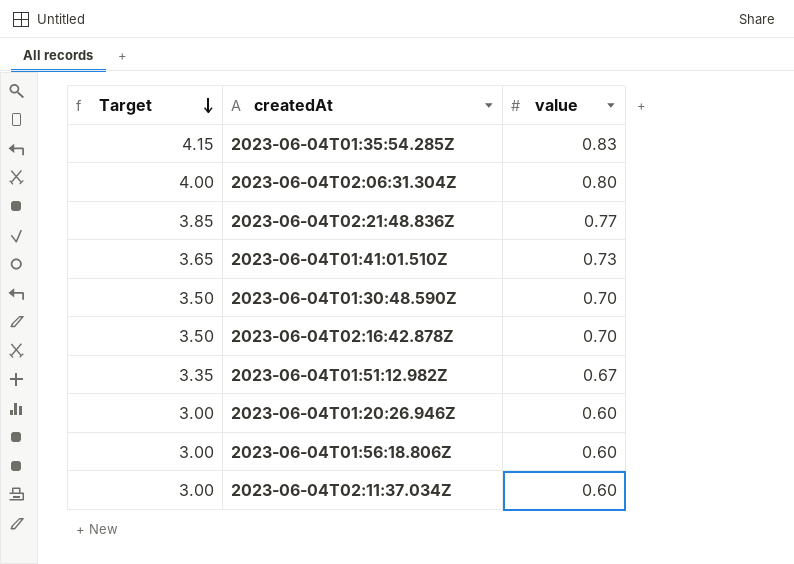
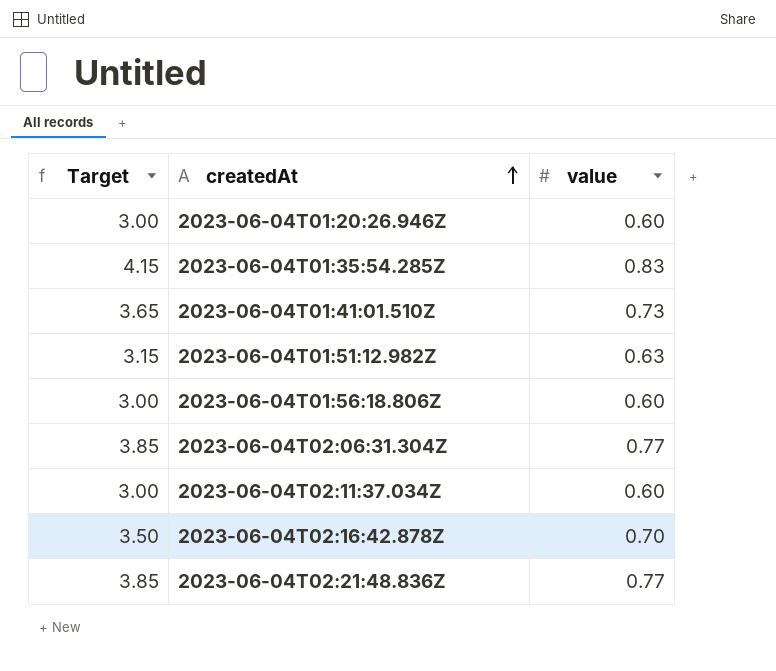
row order: Target descending -> createdAt ascending
row 2023-06-04T01:30:48.590Z: 3.50 | 0.70 -> none
2023-06-04T01:51:12.982Z | Target: 3.35 -> 3.15
2023-06-04T01:51:12.982Z | value: 0.67 -> 0.63
2023-06-04T02:06:31.304Z | Target: 4.00 -> 3.85
2023-06-04T02:06:31.304Z | value: 0.80 -> 0.77

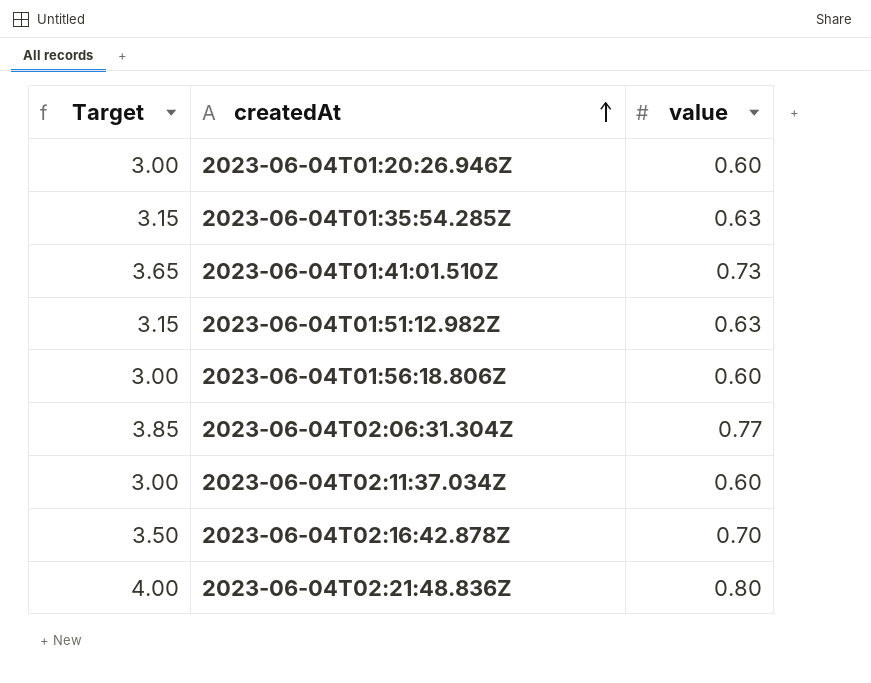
2023-06-04T01:35:54.285Z | Target: 4.15 -> 3.15
2023-06-04T01:35:54.285Z | value: 0.83 -> 0.63
2023-06-04T02:21:48.836Z | Target: 3.85 -> 4.00
2023-06-04T02:21:48.836Z | value: 0.77 -> 0.80

